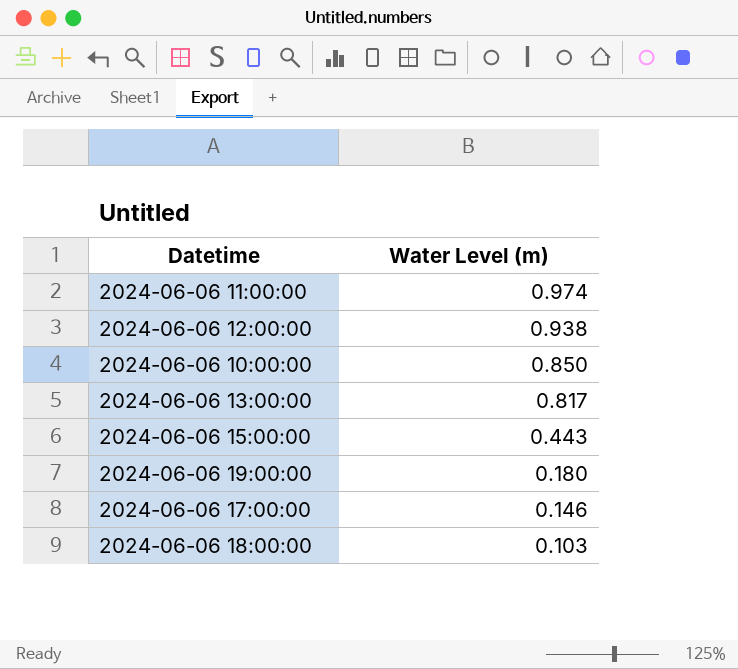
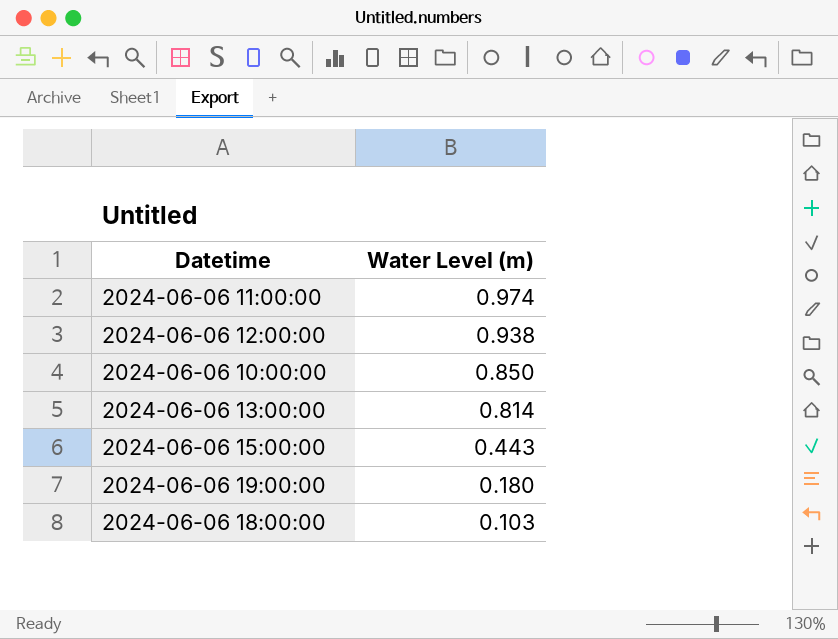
row 2024-06-06 17:00:00: 0.146 -> none
2024-06-06 13:00:00 | Water Level (m): 0.817 -> 0.814

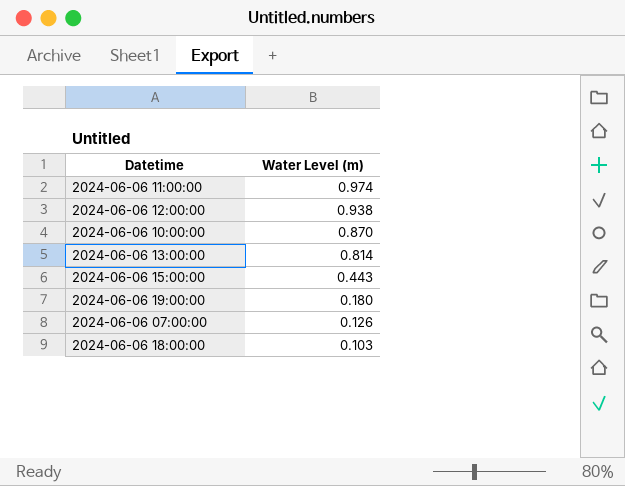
2024-06-06 10:00:00 | Water Level (m): 0.850 -> 0.870
row 2024-06-06 07:00:00: none -> 0.126

